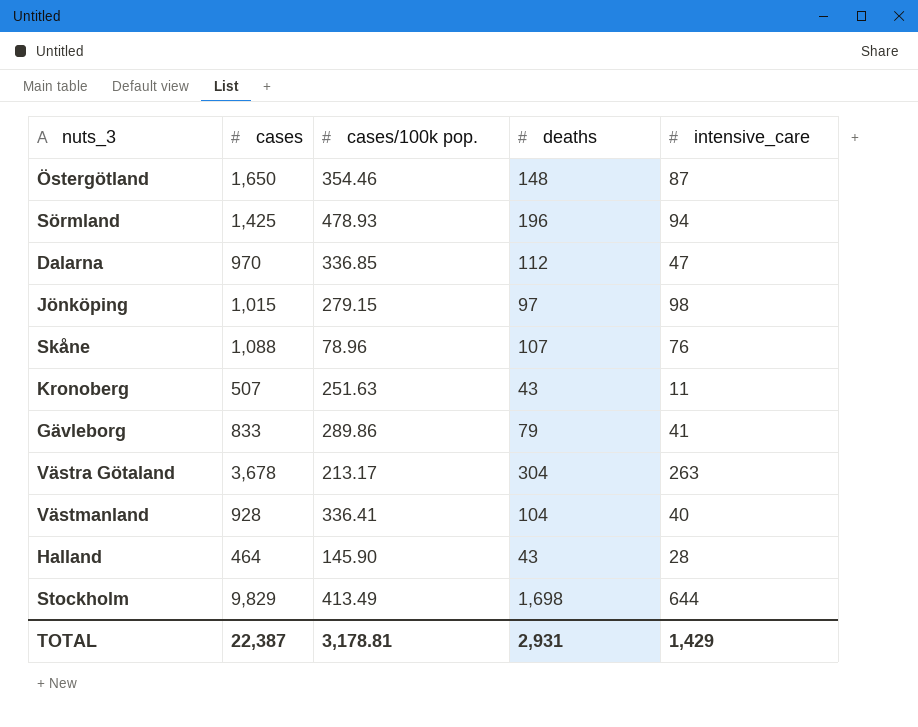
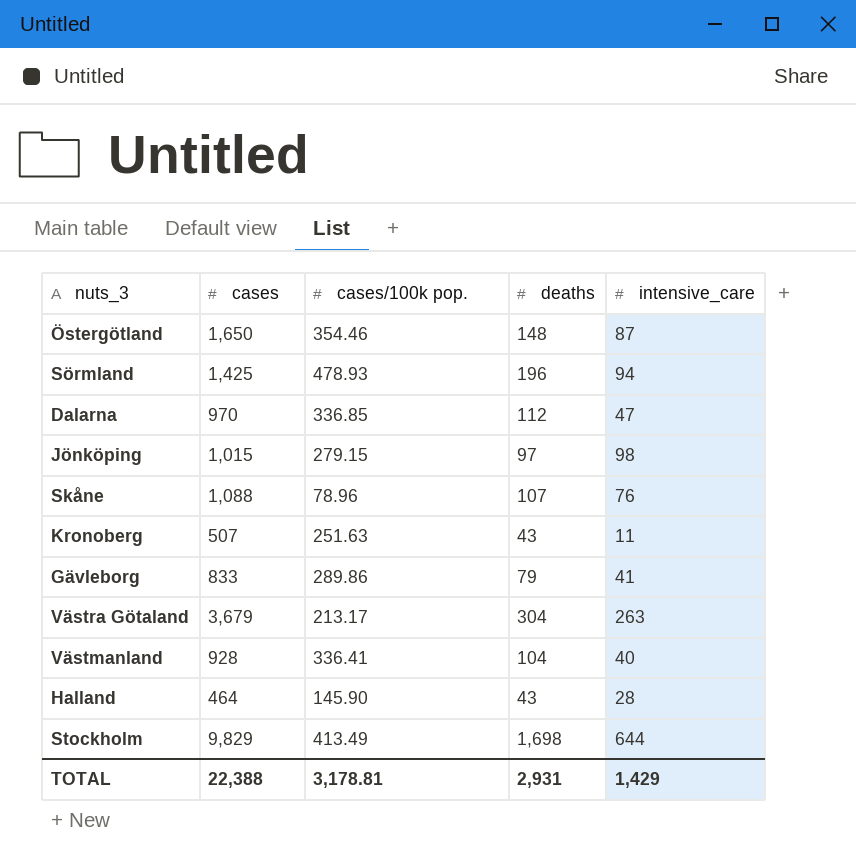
Västra Götaland | cases: 3,678 -> 3,679
TOTAL | cases: 22,387 -> 22,388

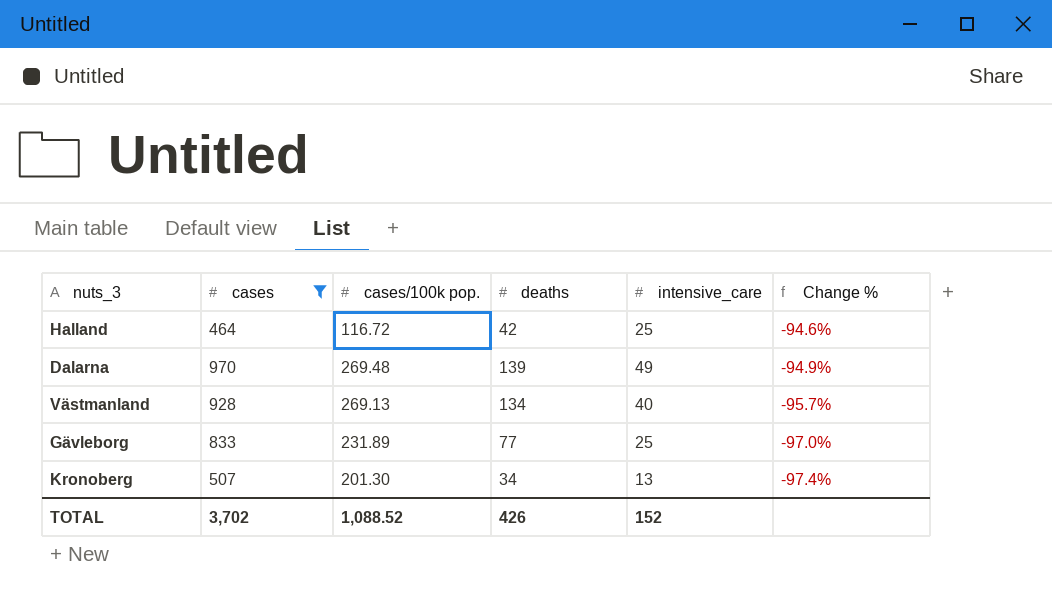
filter: none -> cases <= 970
row order: none -> Change % descending
column Change % | formula: none -> ([intensive_care] - [cases]) / [cases]
Halland | cases/100k pop.: 145.90 -> 116.72
Halland | deaths: 43 -> 42
Halland | intensive_care: 28 -> 25
Dalarna | cases/100k pop.: 336.85 -> 269.48
Dalarna | deaths: 112 -> 139
Dalarna | intensive_care: 47 -> 49
Västmanland | cases/100k pop.: 336.41 -> 269.13
Västmanland | deaths: 104 -> 134
Gävleborg | cases/100k pop.: 289.86 -> 231.89
Gävleborg | deaths: 79 -> 77
Gävleborg | intensive_care: 41 -> 25
Kronoberg | cases/100k pop.: 251.63 -> 201.30
Kronoberg | deaths: 43 -> 34
Kronoberg | intensive_care: 11 -> 13
TOTAL | cases: 22,388 -> 3,702
TOTAL | cases/100k pop.: 3,178.81 -> 1,088.52
TOTAL | deaths: 2,931 -> 426
TOTAL | intensive_care: 1,429 -> 152

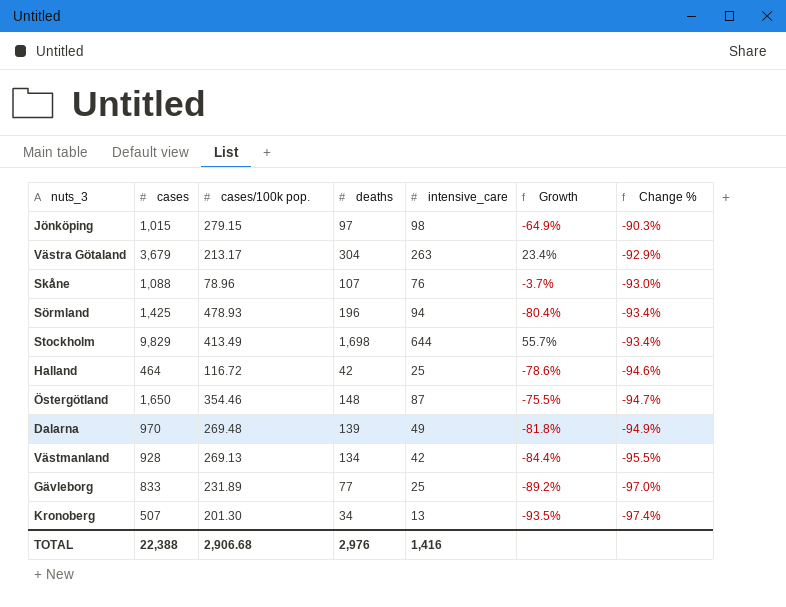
filter: cases <= 970 -> none
column Growth | formula: none -> ([intensive_care] - [cases/100k pop.]) / [cases/100k pop.]
Västmanland | intensive_care: 40 -> 42
Västmanland | Change %: -95.7% -> -95.5%
TOTAL | cases: 3,702 -> 22,388
TOTAL | cases/100k pop.: 1,088.52 -> 2,906.68
TOTAL | deaths: 426 -> 2,976
TOTAL | intensive_care: 152 -> 1,416

